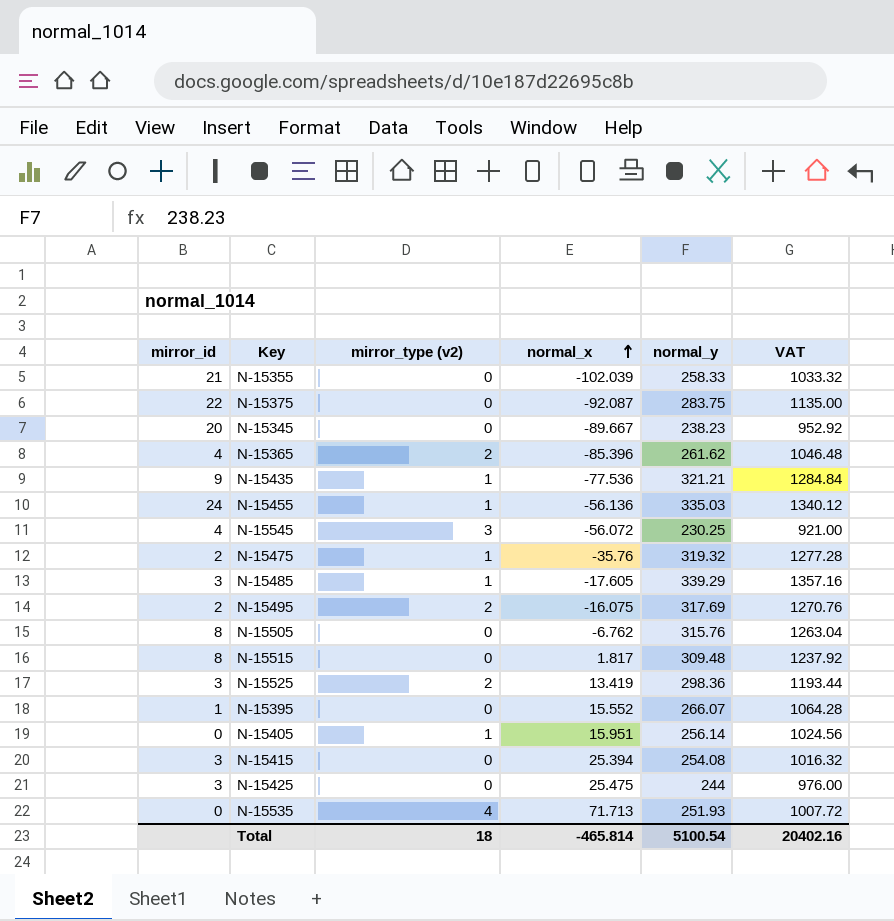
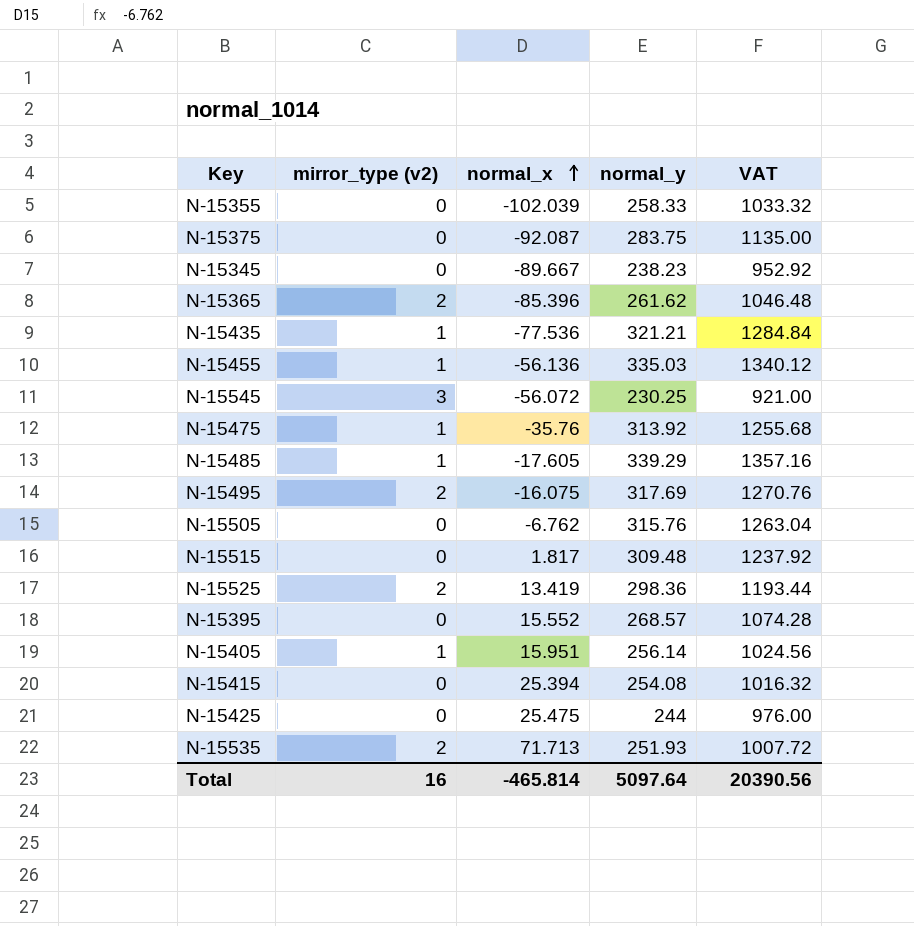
column mirror_id | position: 1 -> none
N-15475 | normal_y: 319.32 -> 313.92
N-15475 | VAT: 1277.28 -> 1255.68
N-15395 | normal_y: 266.07 -> 268.57
N-15395 | VAT: 1064.28 -> 1074.28
N-15535 | mirror_type (v2): 4 -> 2
Total | mirror_type (v2): 18 -> 16
Total | normal_y: 5100.54 -> 5097.64
Total | VAT: 20402.16 -> 20390.56

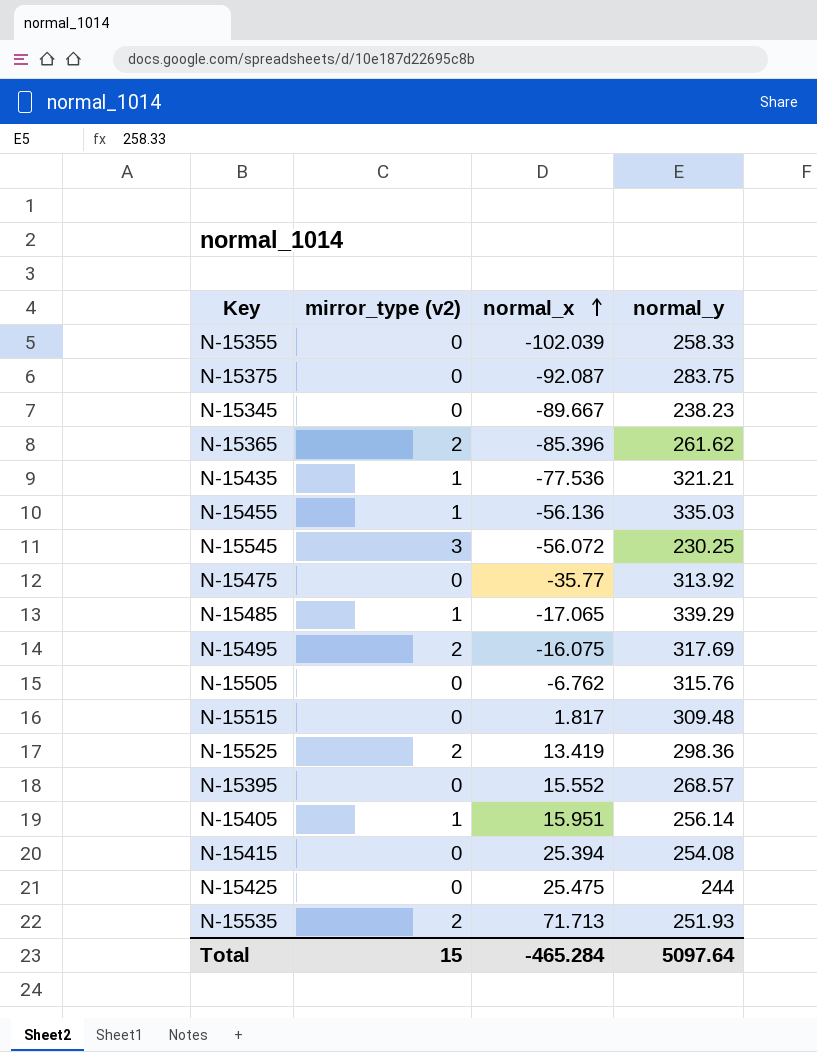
column VAT | formula: [normal_y] * 4 -> none
N-15475 | mirror_type (v2): 1 -> 0
N-15475 | normal_x: -35.76 -> -35.77
N-15485 | normal_x: -17.605 -> -17.065
Total | mirror_type (v2): 16 -> 15
Total | normal_x: -465.814 -> -465.284

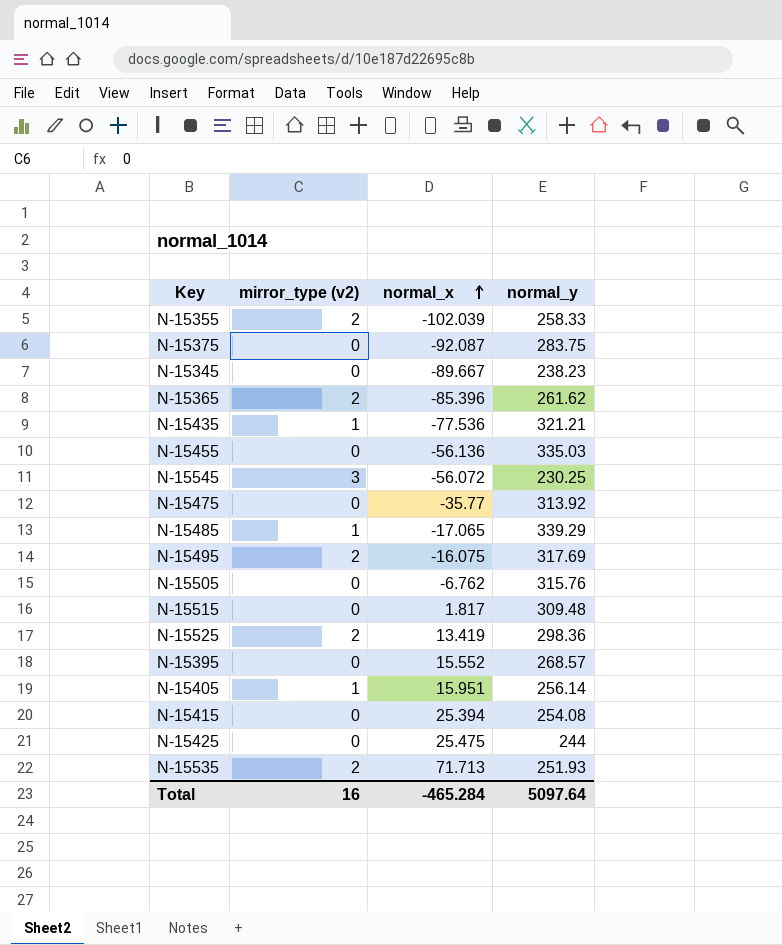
N-15355 | mirror_type (v2): 0 -> 2
N-15455 | mirror_type (v2): 1 -> 0
Total | mirror_type (v2): 15 -> 16

